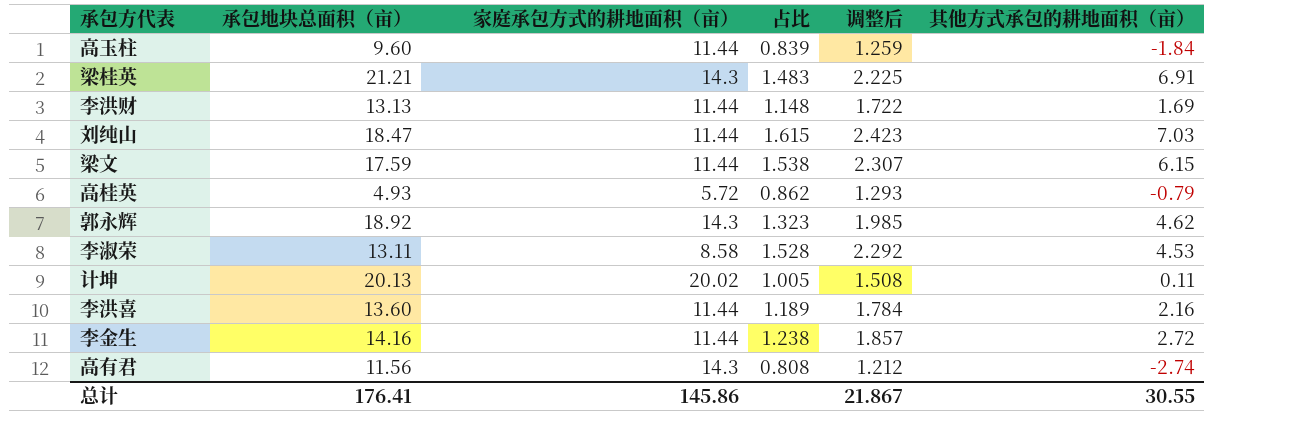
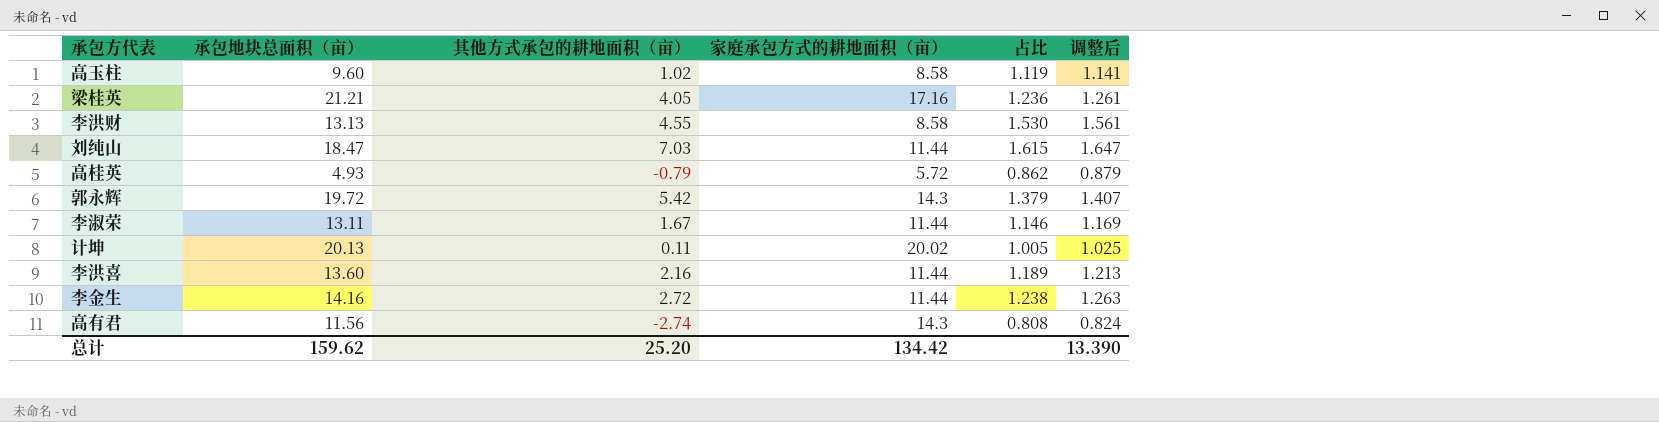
column 其他方式承包的耕地面积（亩） | position: 6 -> 3
column 调整后 | formula: [占比] * 1.5 -> [占比] * 1.02
row 梁文: 17.59 | 11.44 | 1.538 | 2.307 | 6.15 -> none
高玉柱 | 其他方式承包的耕地面积（亩）: -1.84 -> 1.02
高玉柱 | 家庭承包方式的耕地面积（亩）: 11.44 -> 8.58
高玉柱 | 占比: 0.839 -> 1.119
梁桂英 | 其他方式承包的耕地面积（亩）: 6.91 -> 4.05
梁桂英 | 家庭承包方式的耕地面积（亩）: 14.3 -> 17.16
梁桂英 | 占比: 1.483 -> 1.236
李洪财 | 其他方式承包的耕地面积（亩）: 1.69 -> 4.55
李洪财 | 家庭承包方式的耕地面积（亩）: 11.44 -> 8.58
李洪财 | 占比: 1.148 -> 1.530
郭永辉 | 承包地块总面积（亩）: 18.92 -> 19.72
郭永辉 | 其他方式承包的耕地面积（亩）: 4.62 -> 5.42
郭永辉 | 占比: 1.323 -> 1.379
李淑荣 | 其他方式承包的耕地面积（亩）: 4.53 -> 1.67
李淑荣 | 家庭承包方式的耕地面积（亩）: 8.58 -> 11.44
李淑荣 | 占比: 1.528 -> 1.146
总计 | 承包地块总面积（亩）: 176.41 -> 159.62
总计 | 其他方式承包的耕地面积（亩）: 30.55 -> 25.20
总计 | 家庭承包方式的耕地面积（亩）: 145.86 -> 134.42
总计 | 调整后: 21.867 -> 13.390

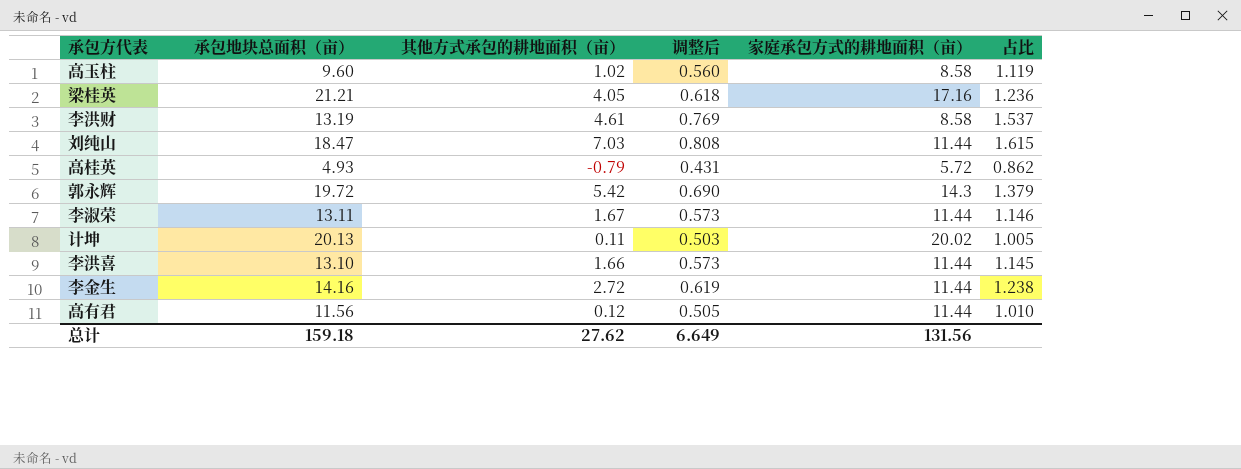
column 调整后 | formula: [占比] * 1.02 -> [占比] * 0.5
column 调整后 | position: 6 -> 4
李洪财 | 承包地块总面积（亩）: 13.13 -> 13.19
李洪财 | 其他方式承包的耕地面积（亩）: 4.55 -> 4.61
李洪财 | 占比: 1.530 -> 1.537
李洪喜 | 承包地块总面积（亩）: 13.60 -> 13.10
李洪喜 | 其他方式承包的耕地面积（亩）: 2.16 -> 1.66
李洪喜 | 占比: 1.189 -> 1.145
高有君 | 其他方式承包的耕地面积（亩）: -2.74 -> 0.12
高有君 | 家庭承包方式的耕地面积（亩）: 14.3 -> 11.44
高有君 | 占比: 0.808 -> 1.010
总计 | 承包地块总面积（亩）: 159.62 -> 159.18
总计 | 其他方式承包的耕地面积（亩）: 25.20 -> 27.62
总计 | 调整后: 13.390 -> 6.649
总计 | 家庭承包方式的耕地面积（亩）: 134.42 -> 131.56

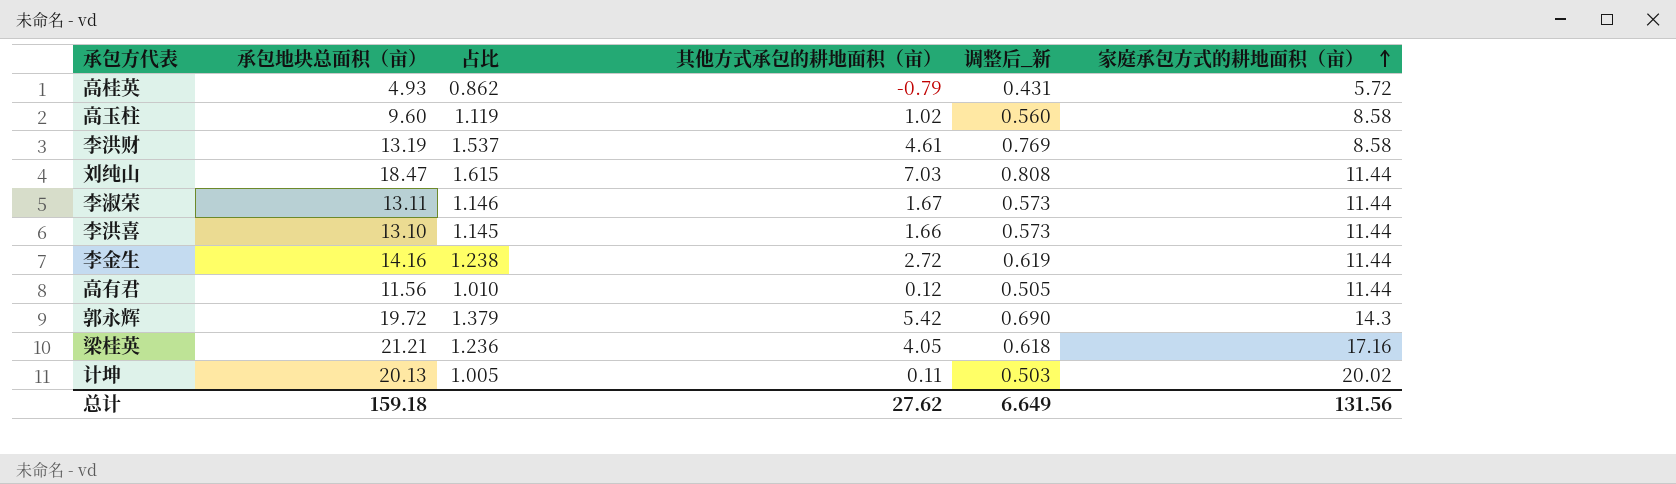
row order: none -> 家庭承包方式的耕地面积（亩） ascending
column 占比 | position: 6 -> 3
column name: 调整后 -> 调整后_新

